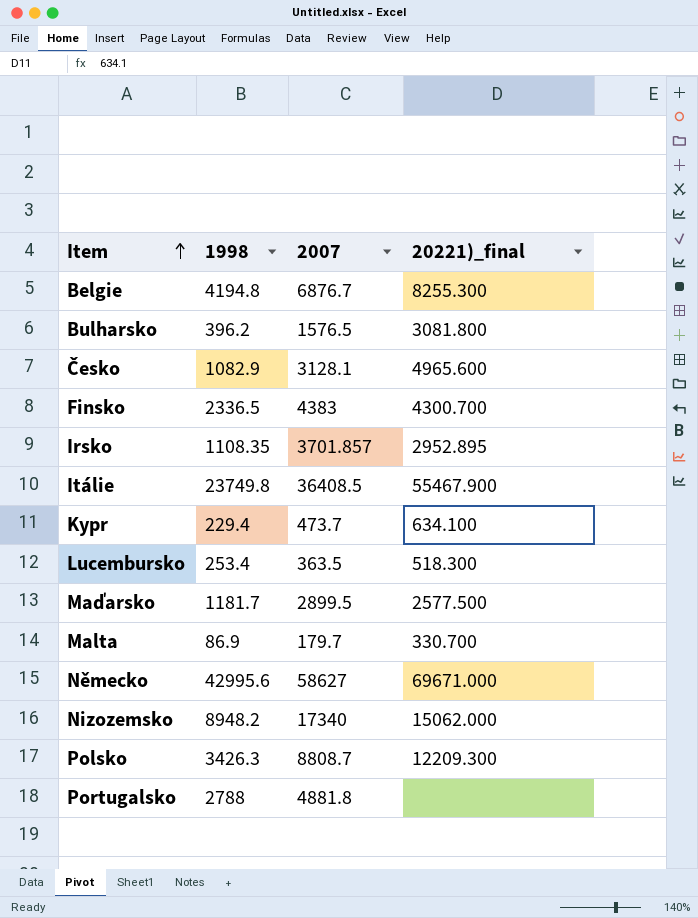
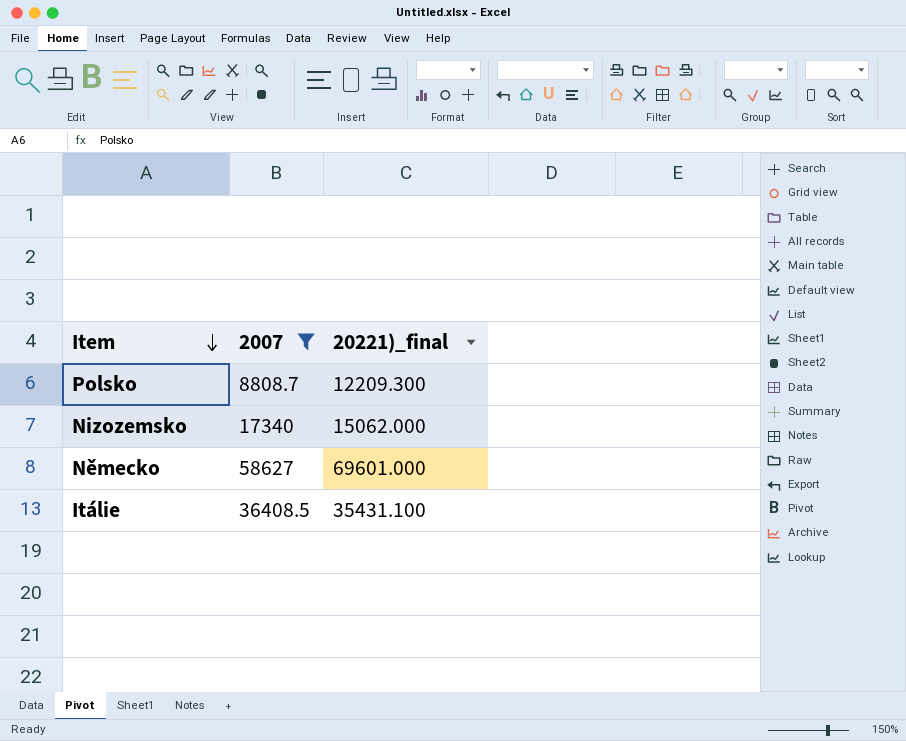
filter: none -> 2007 >= 8808.7
row order: Item ascending -> Item descending
column 1998 | position: 2 -> none
Německo | 20221)_final: 69671.000 -> 69601.000
Itálie | 20221)_final: 55467.900 -> 35431.100

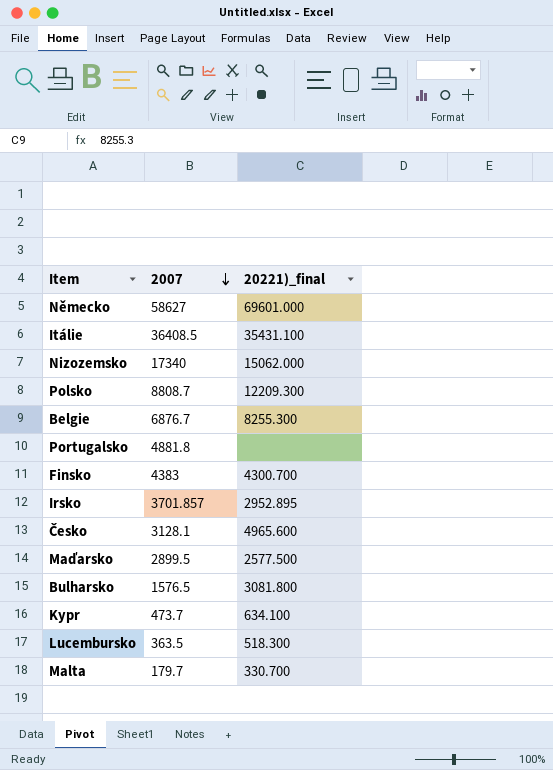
filter: 2007 >= 8808.7 -> none
row order: Item descending -> 2007 descending

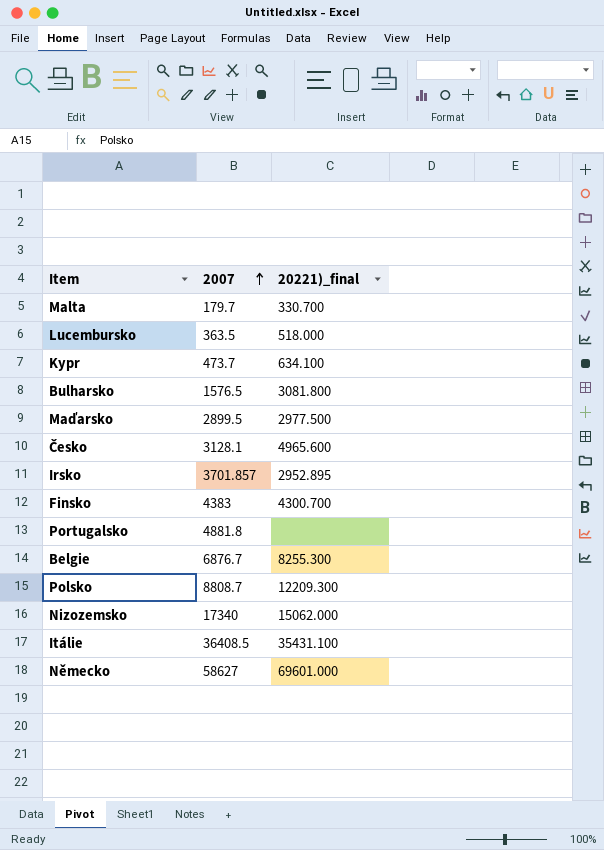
row order: 2007 descending -> 2007 ascending
Lucembursko | 20221)_final: 518.300 -> 518.000
Maďarsko | 20221)_final: 2577.500 -> 2977.500

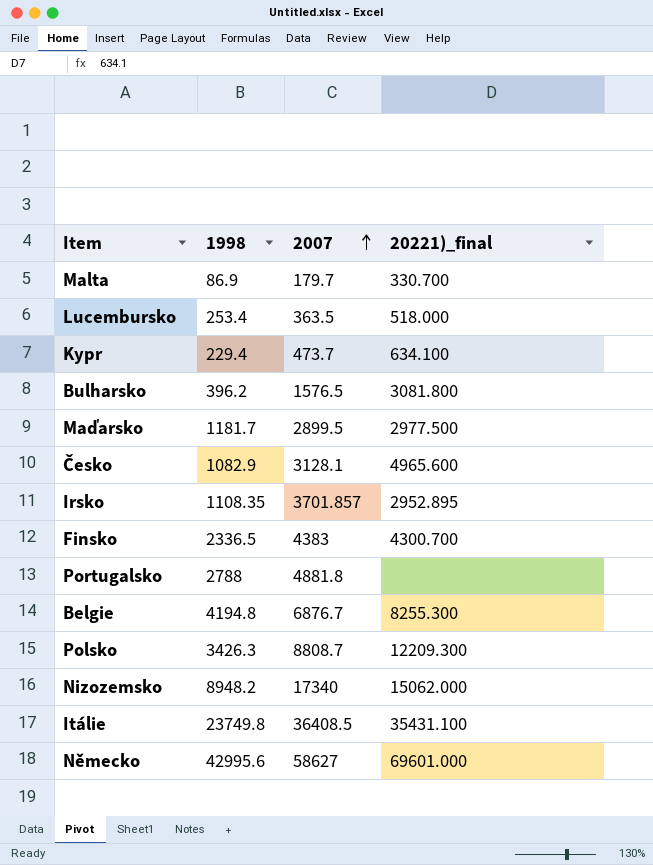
column 1998 | position: none -> 2

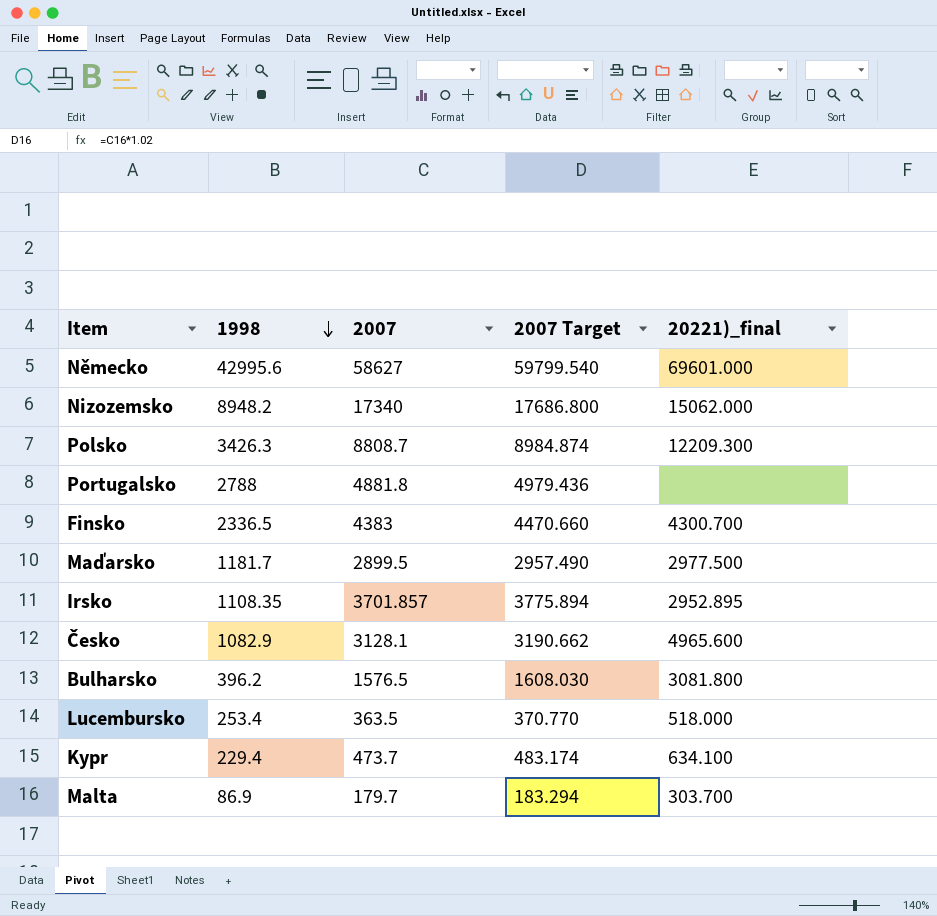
row order: 2007 ascending -> 1998 descending
column 2007 Target | formula: none -> [2007] * 1.02
row Belgie: 4194.8 | 6876.7 | 8255.300 -> none
row Itálie: 23749.8 | 36408.5 | 35431.100 -> none
Malta | 20221)_final: 330.700 -> 303.700

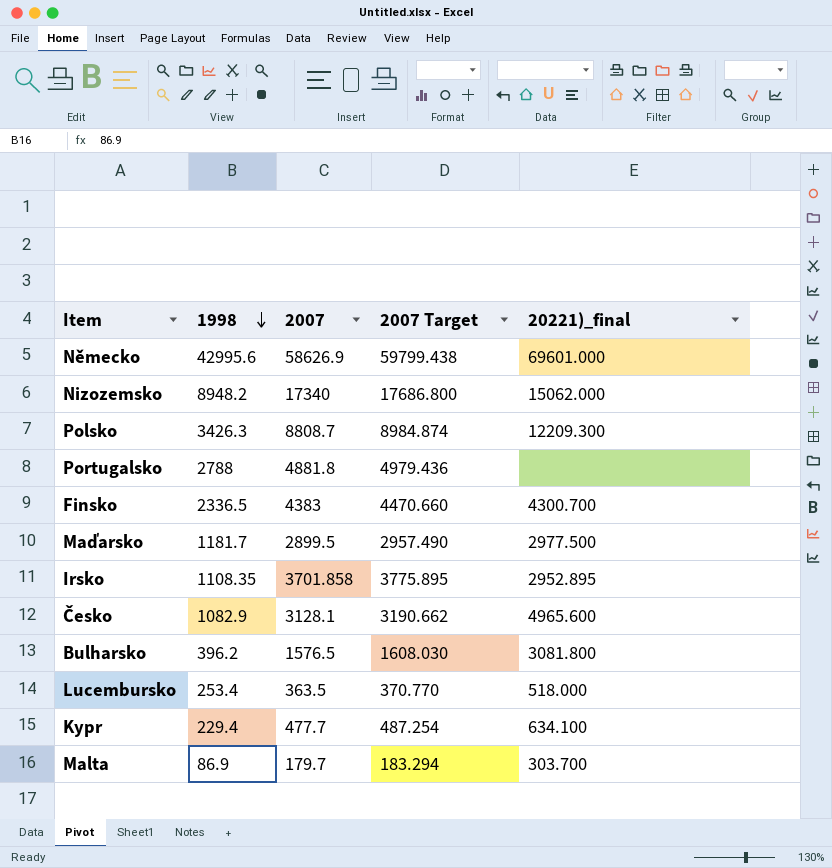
Německo | 2007: 58627 -> 58626.9
Německo | 2007 Target: 59799.540 -> 59799.438
Irsko | 2007: 3701.857 -> 3701.858
Irsko | 2007 Target: 3775.894 -> 3775.895
Kypr | 2007: 473.7 -> 477.7
Kypr | 2007 Target: 483.174 -> 487.254

